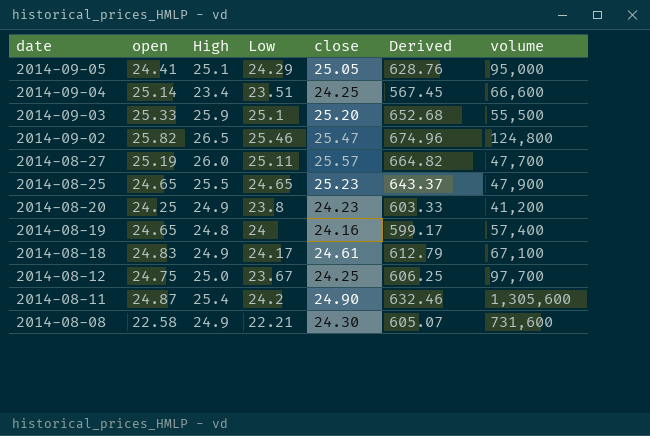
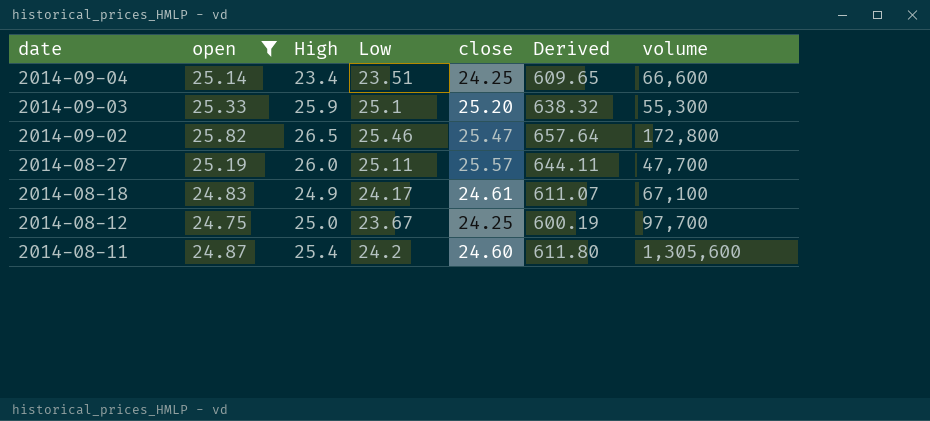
filter: none -> open >= 24.75
column Derived | formula: [High] * [close] -> [open] * [close]
2014-09-03 | volume: 55,500 -> 55,300
2014-09-02 | volume: 124,800 -> 172,800
2014-08-11 | close: 24.90 -> 24.60

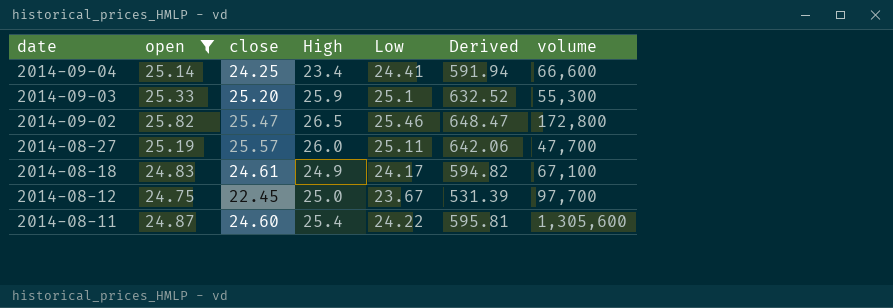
column close | position: 5 -> 3
column Derived | formula: [open] * [close] -> [close] * [Low]
2014-09-04 | Low: 23.51 -> 24.41
2014-08-12 | close: 24.25 -> 22.45
2014-08-11 | Low: 24.2 -> 24.22

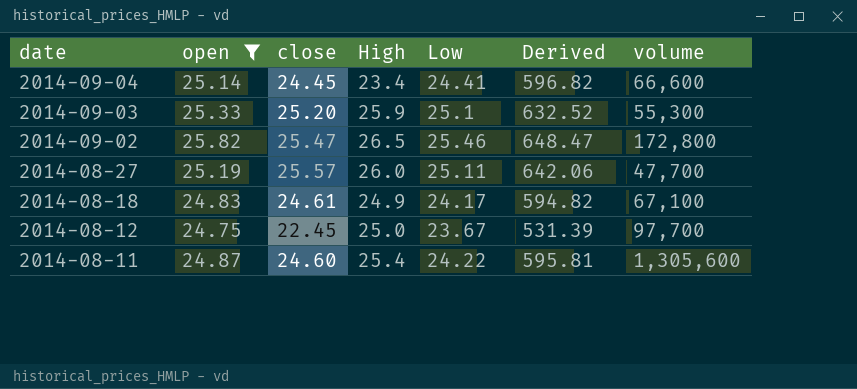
2014-09-04 | close: 24.25 -> 24.45
2014-09-04 | Derived: 591.94 -> 596.82

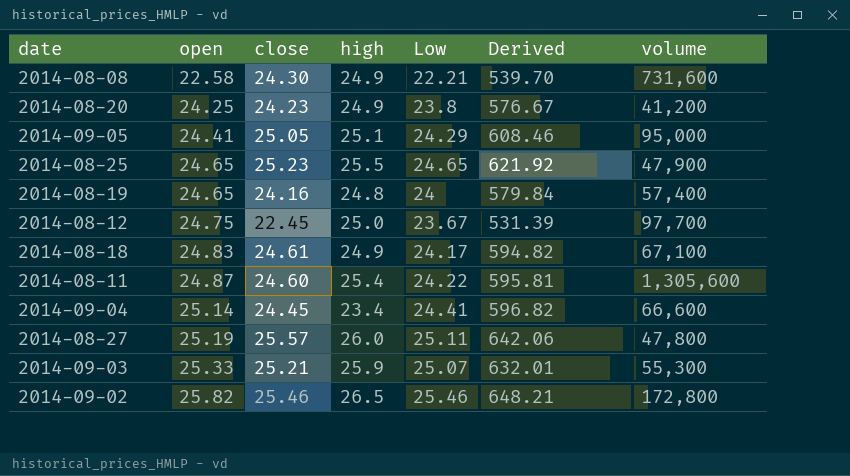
filter: open >= 24.75 -> none
row order: date descending -> open ascending
column name: High -> high
2014-08-27 | volume: 47,700 -> 47,800
2014-09-03 | close: 25.20 -> 25.21
2014-09-03 | Low: 25.1 -> 25.07
2014-09-03 | Derived: 632.52 -> 632.01
2014-09-02 | close: 25.47 -> 25.46
2014-09-02 | Derived: 648.47 -> 648.21

